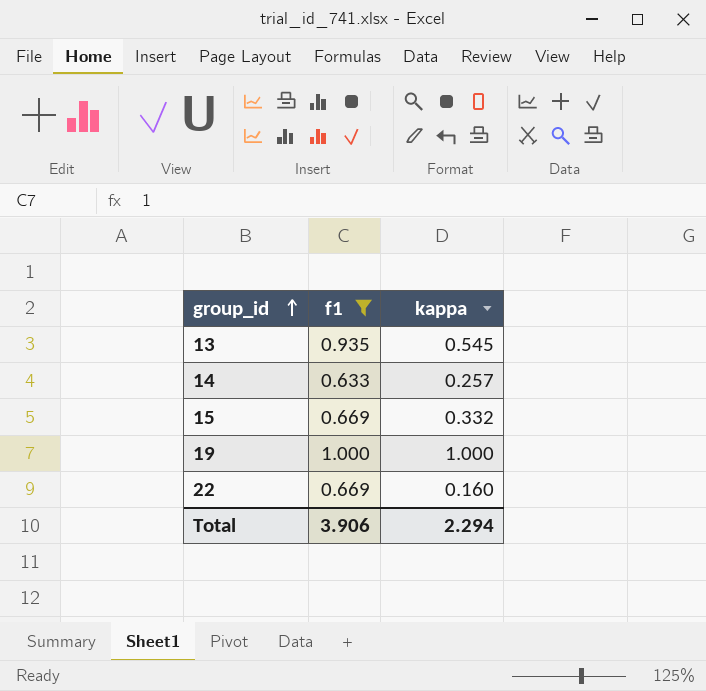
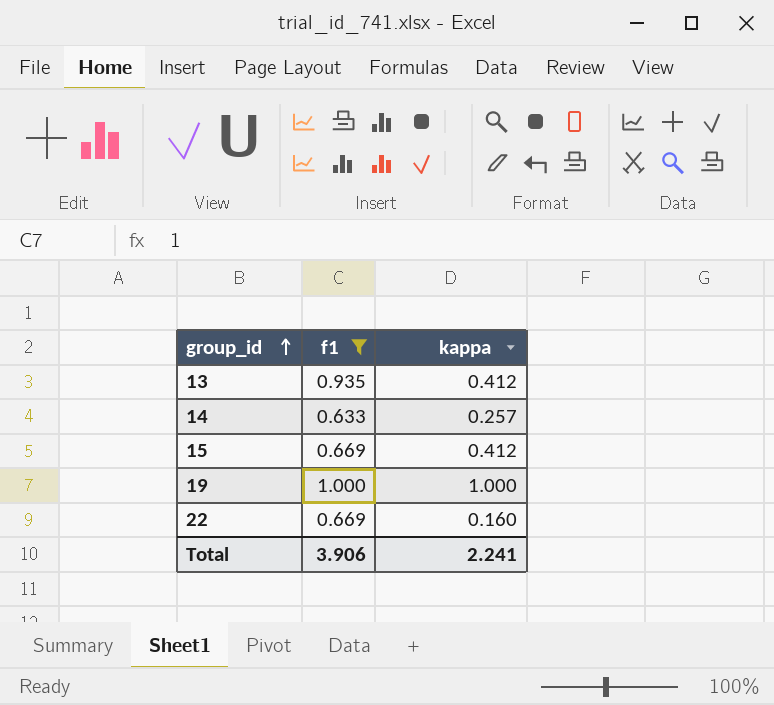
13 | kappa: 0.545 -> 0.412
15 | kappa: 0.332 -> 0.412
Total | kappa: 2.294 -> 2.241

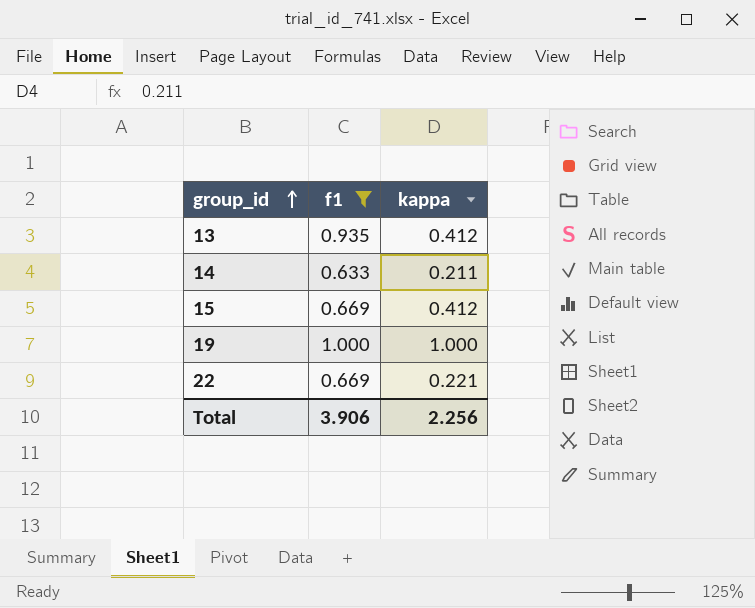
14 | kappa: 0.257 -> 0.211
22 | kappa: 0.160 -> 0.221
Total | kappa: 2.241 -> 2.256

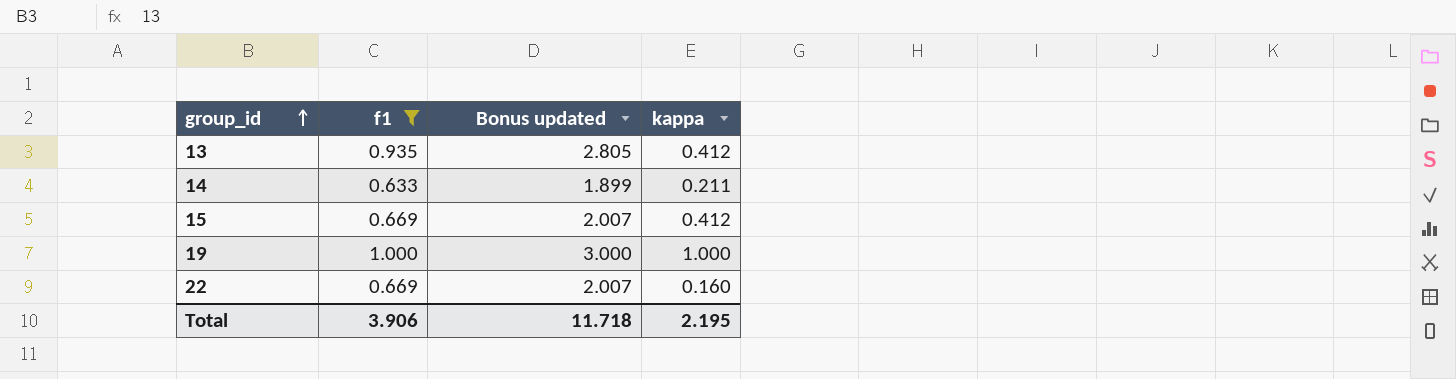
column Bonus updated | formula: none -> [f1] * 3
22 | kappa: 0.221 -> 0.160
Total | kappa: 2.256 -> 2.195

